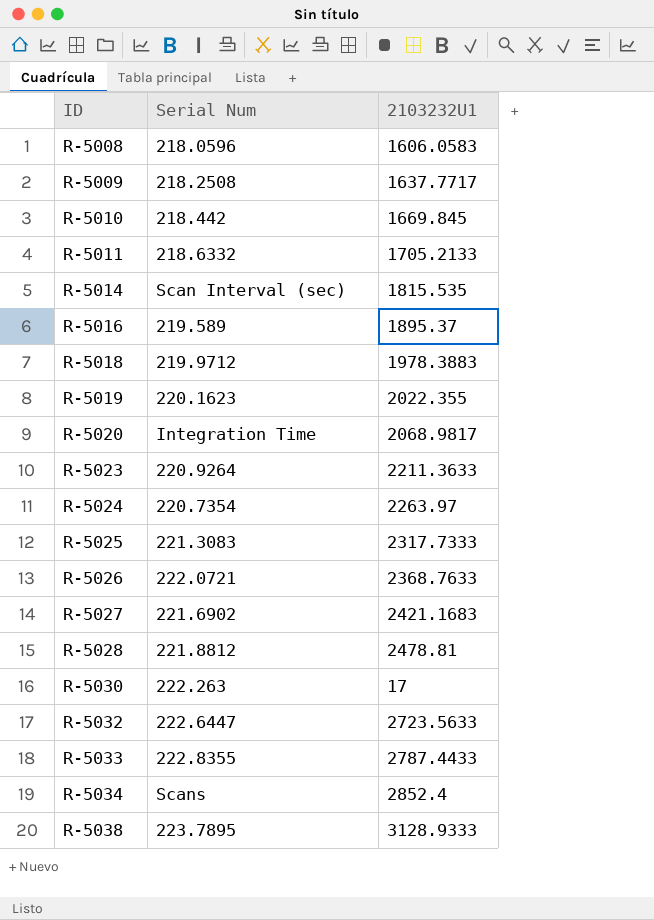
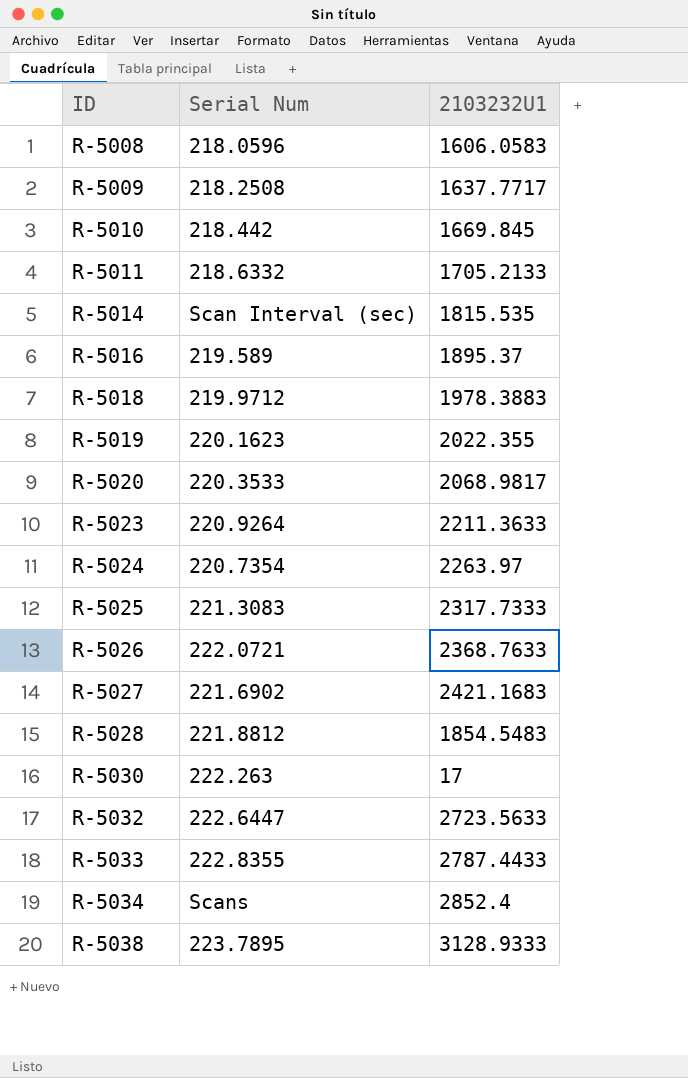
R-5020 | Serial Num: Integration Time -> 220.3533
R-5028 | 2103232U1: 2478.81 -> 1854.5483

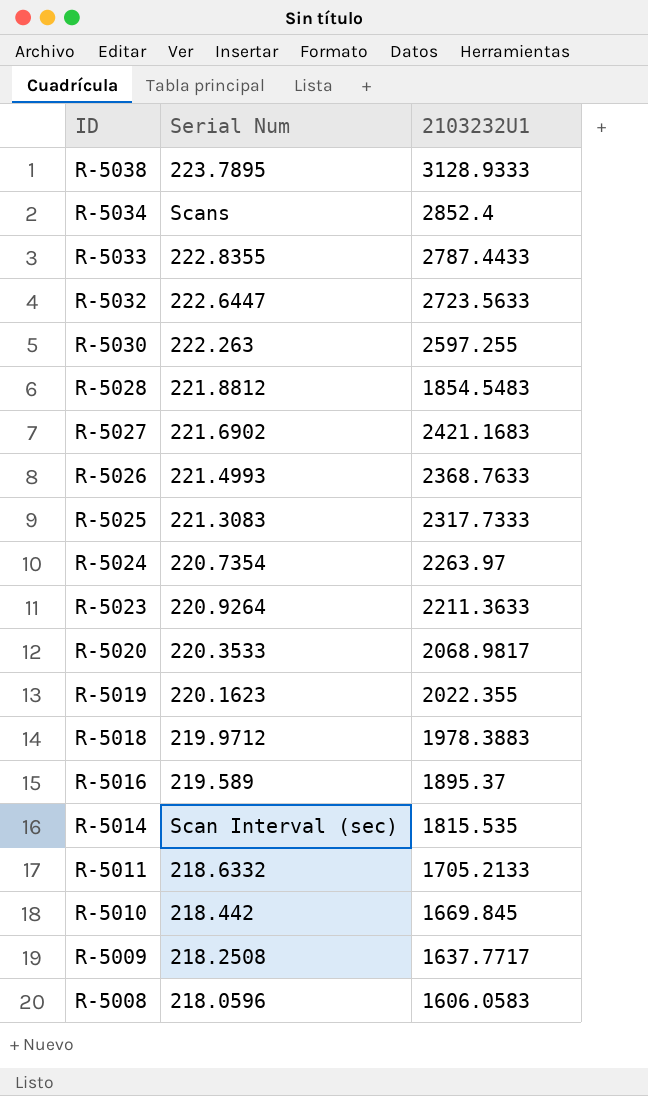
row order: ID ascending -> ID descending
R-5030 | 2103232U1: 17 -> 2597.255
R-5026 | Serial Num: 222.0721 -> 221.4993

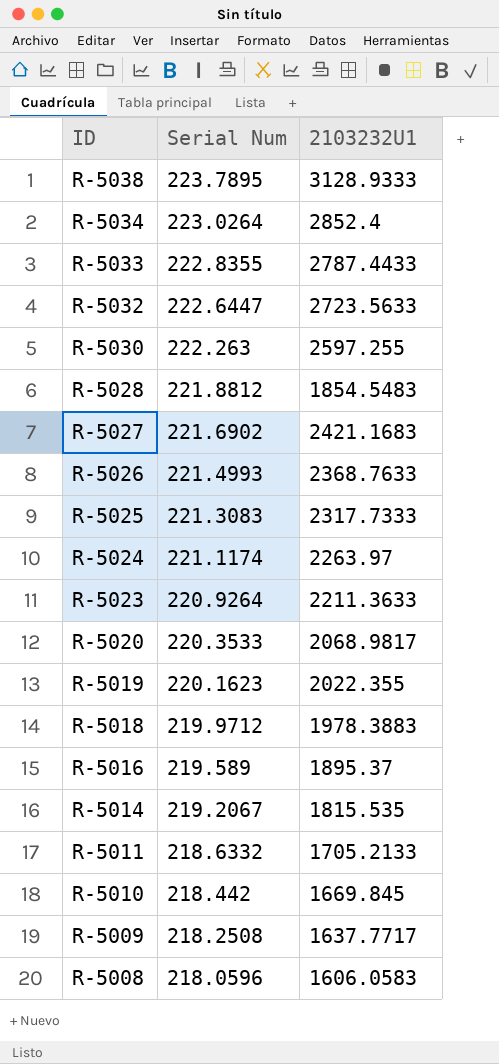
R-5034 | Serial Num: Scans -> 223.0264
R-5024 | Serial Num: 220.7354 -> 221.1174
R-5014 | Serial Num: Scan Interval (sec) -> 219.2067

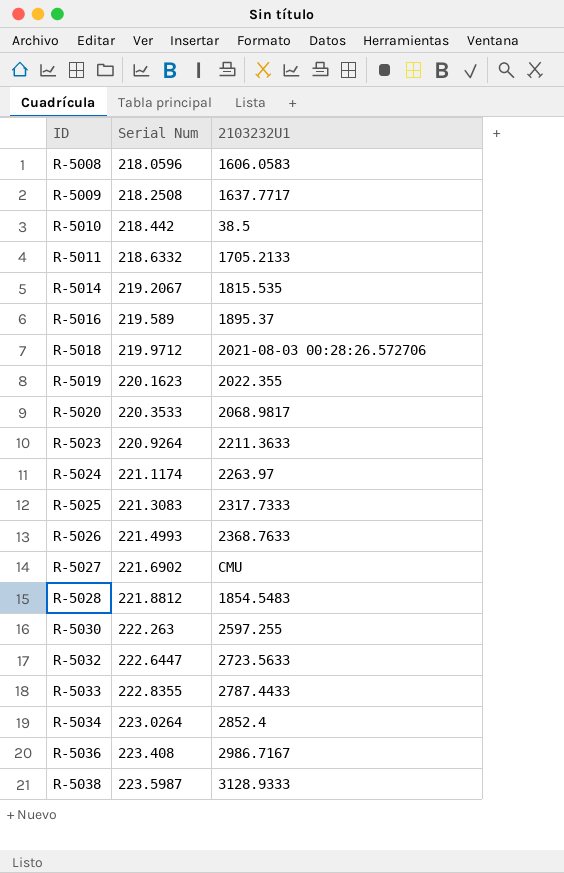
row order: ID descending -> ID ascending
R-5010 | 2103232U1: 1669.845 -> 38.5
R-5018 | 2103232U1: 1978.3883 -> 2021-08-03 00:28:26.572706
R-5027 | 2103232U1: 2421.1683 -> CMU
row R-5036: none -> 223.408 | 2986.7167
R-5038 | Serial Num: 223.7895 -> 223.5987

